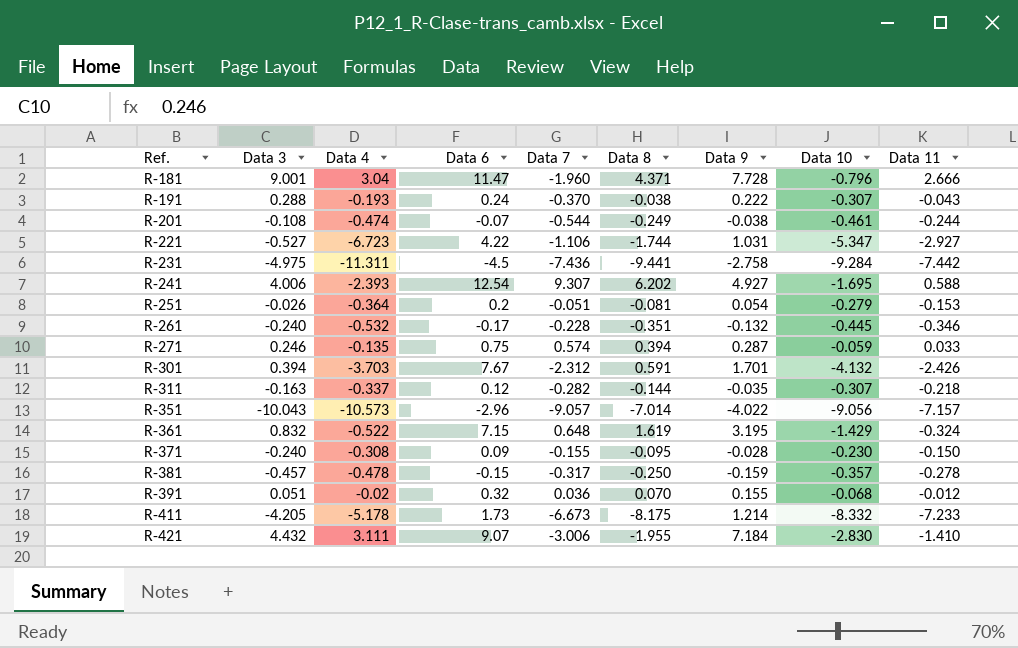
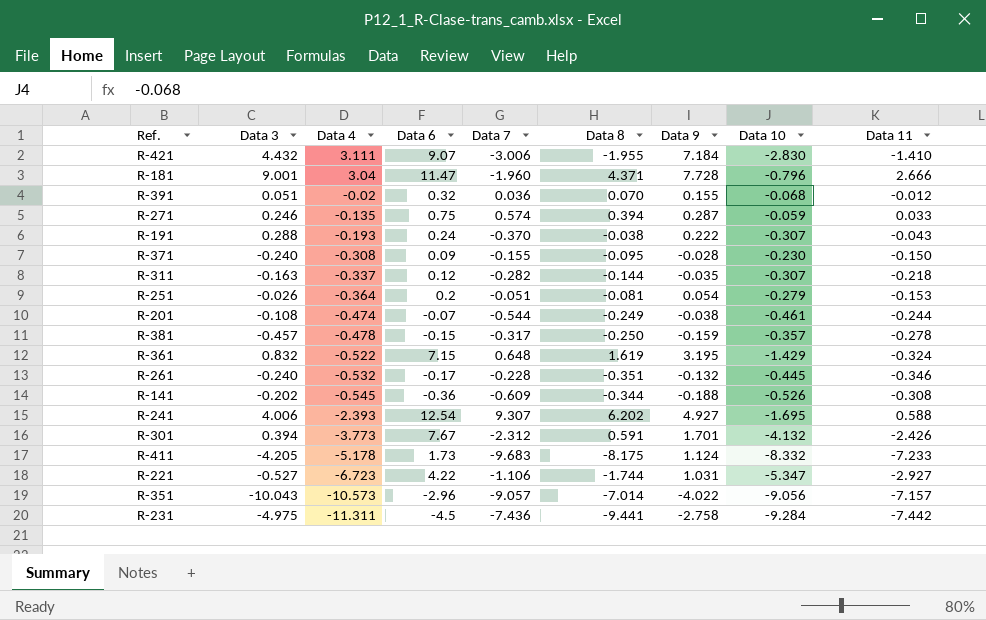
row order: Ref. ascending -> Data 4 descending
row R-141: none -> -0.202 | -0.545 | -0.36 | -0.609 | -0.344 | -0.188 | -0.526 | -0.308
R-301 | Data 4: -3.703 -> -3.773
R-411 | Data 7: -6.673 -> -9.683
R-411 | Data 9: 1.214 -> 1.124

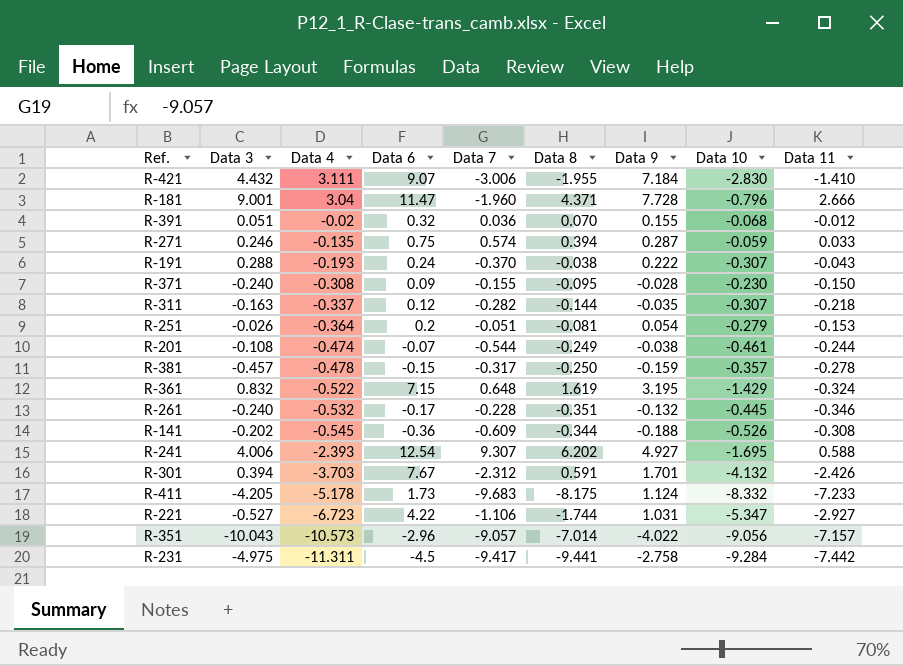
R-301 | Data 4: -3.773 -> -3.703
R-231 | Data 7: -7.436 -> -9.417

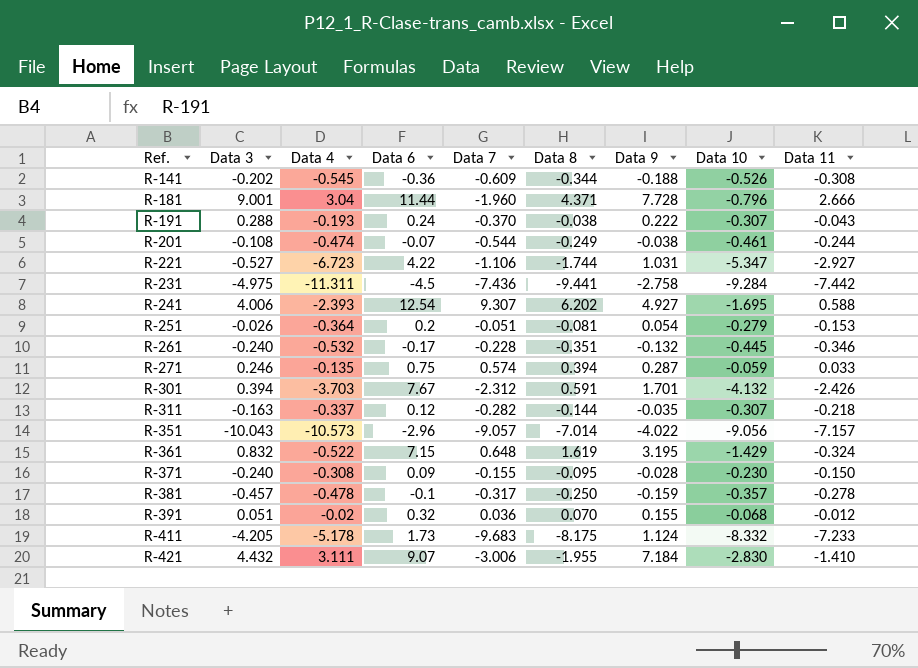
row order: Data 4 descending -> Ref. ascending
R-181 | Data 6: 11.47 -> 11.44
R-231 | Data 7: -9.417 -> -7.436
R-381 | Data 6: -0.15 -> -0.1

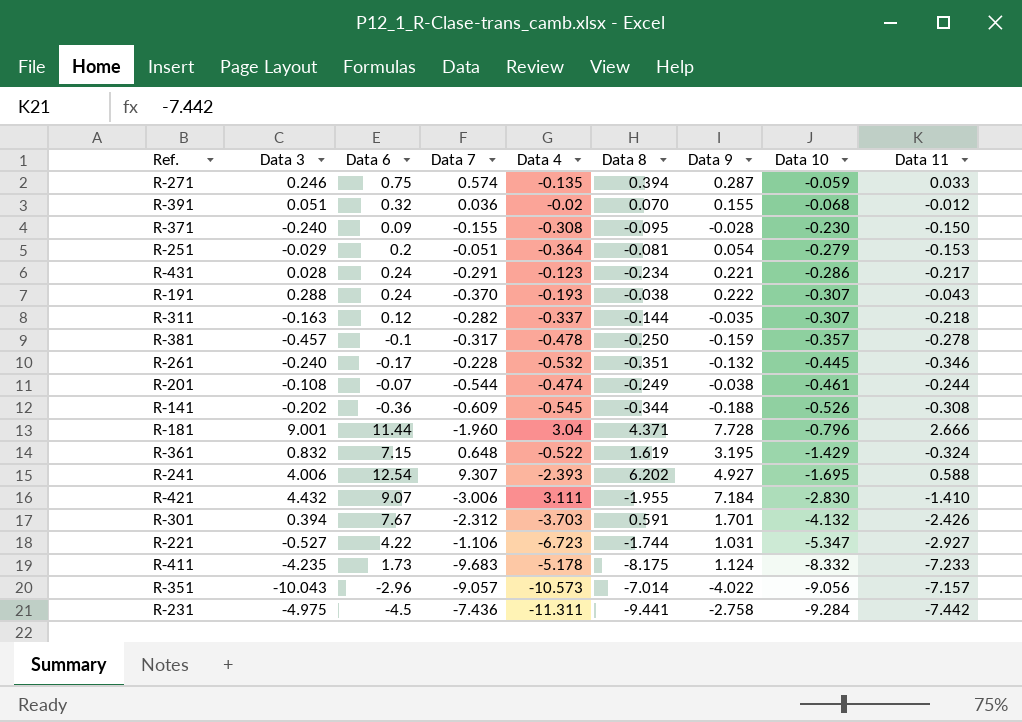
row order: Ref. ascending -> Data 10 descending
column Data 4 | position: 3 -> 5
R-251 | Data 3: -0.026 -> -0.029
row R-431: none -> 0.028 | 0.24 | -0.291 | -0.123 | -0.234 | 0.221 | -0.286 | -0.217
R-411 | Data 3: -4.205 -> -4.235

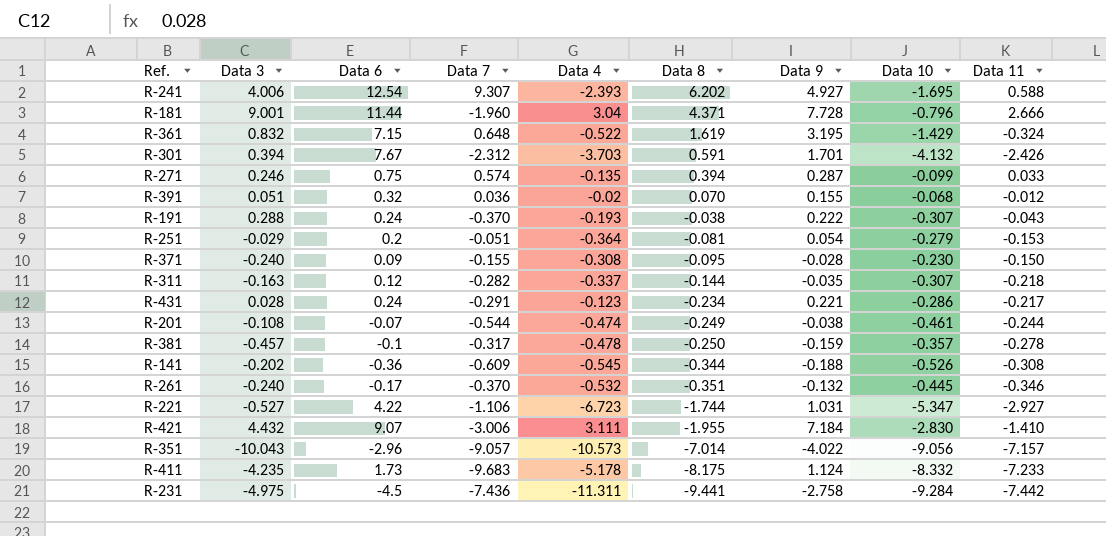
row order: Data 10 descending -> Data 8 descending
R-271 | Data 10: -0.059 -> -0.099
R-261 | Data 7: -0.228 -> -0.370

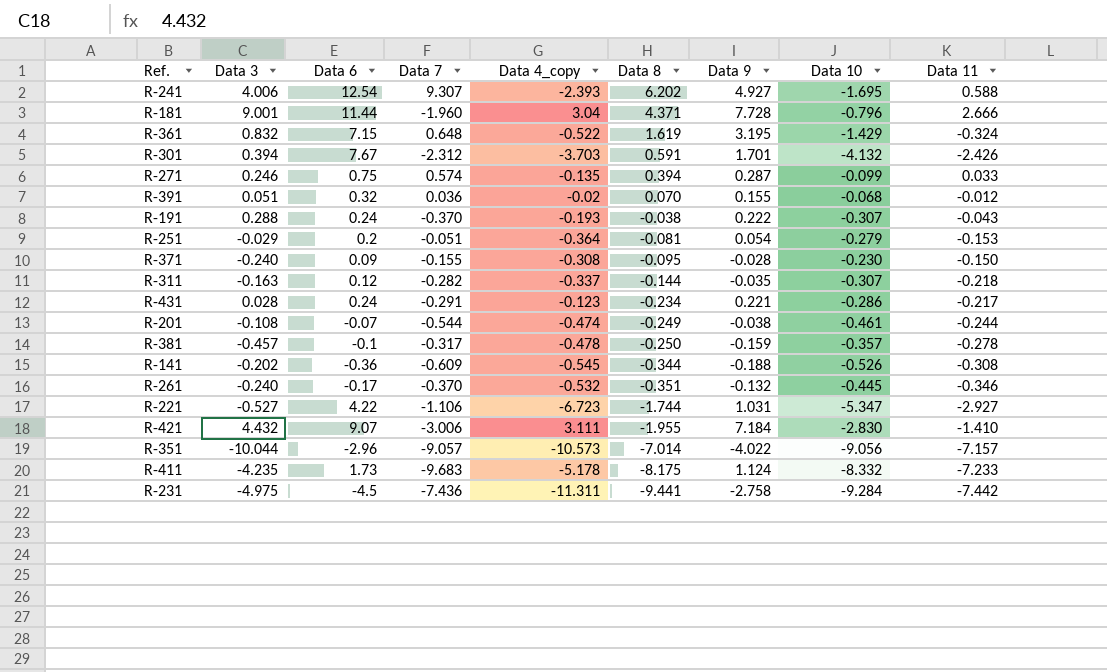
column name: Data 4 -> Data 4_copy
R-351 | Data 3: -10.043 -> -10.044

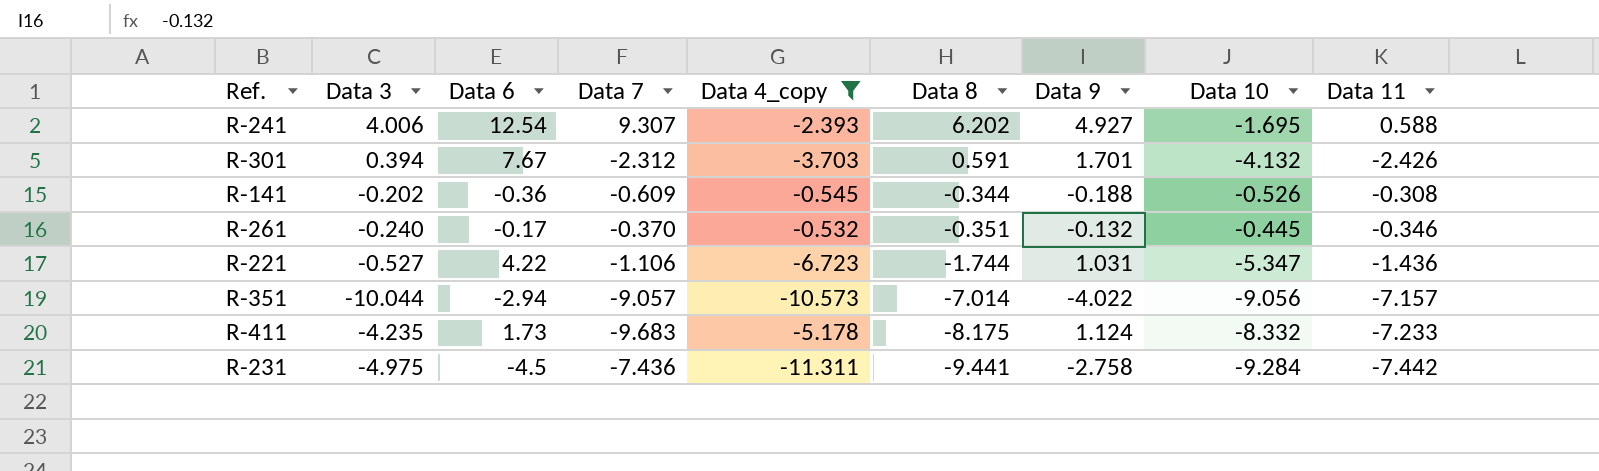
filter: none -> Data 4_copy <= -0.532
R-221 | Data 11: -2.927 -> -1.436
R-351 | Data 6: -2.96 -> -2.94

